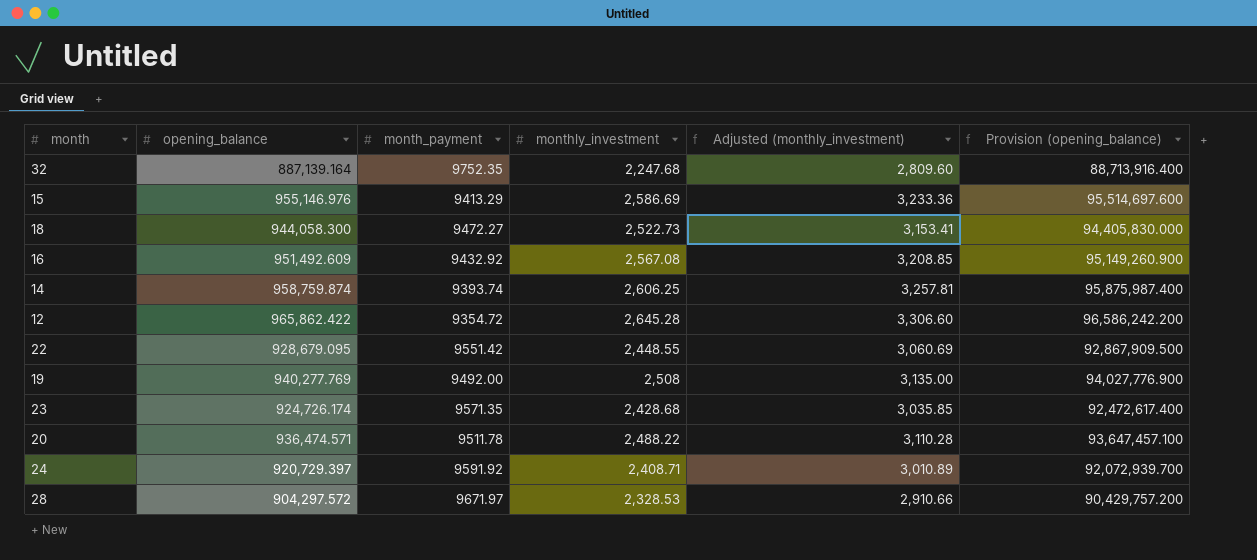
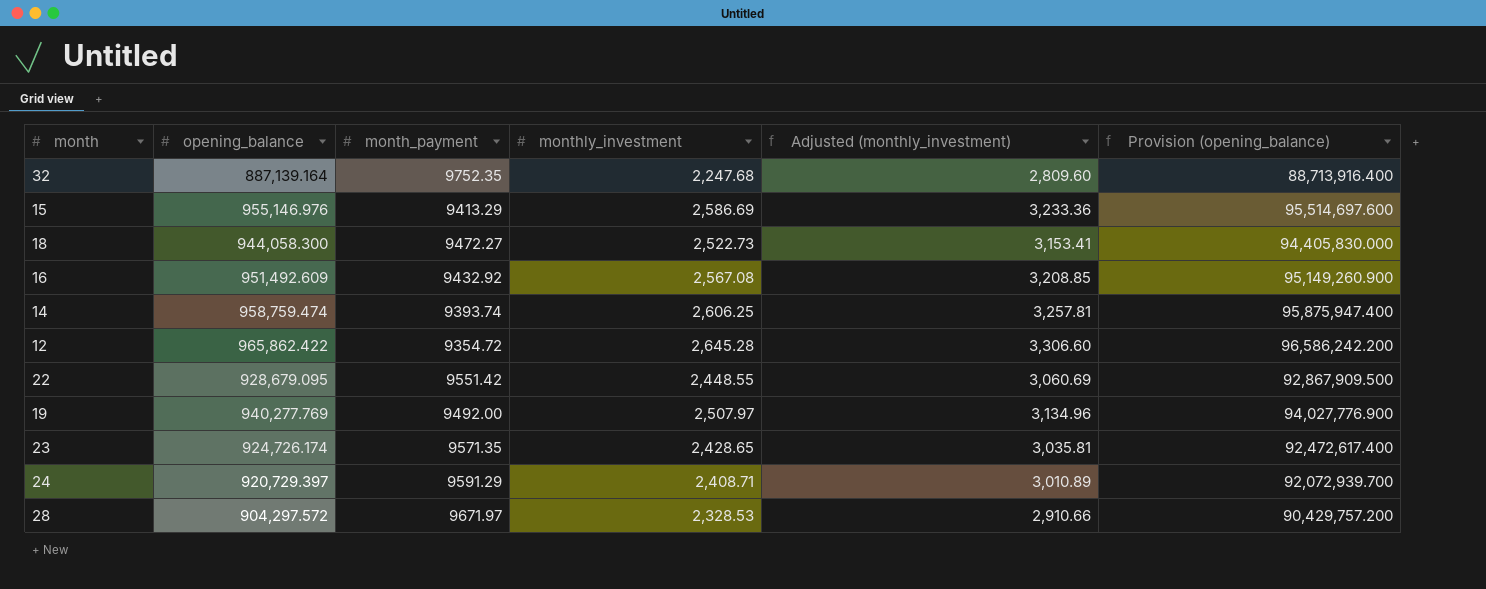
row 20: 936,474.571 | 9511.78 | 2,488.22 | 3,110.28 | 93,647,457.100 -> none
14 | opening_balance: 958,759.874 -> 958,759.474
14 | Provision (opening_balance): 95,875,987.400 -> 95,875,947.400
19 | monthly_investment: 2,508 -> 2,507.97
19 | Adjusted (monthly_investment): 3,135.00 -> 3,134.96
23 | monthly_investment: 2,428.68 -> 2,428.65
23 | Adjusted (monthly_investment): 3,035.85 -> 3,035.81
24 | month_payment: 9591.92 -> 9591.29

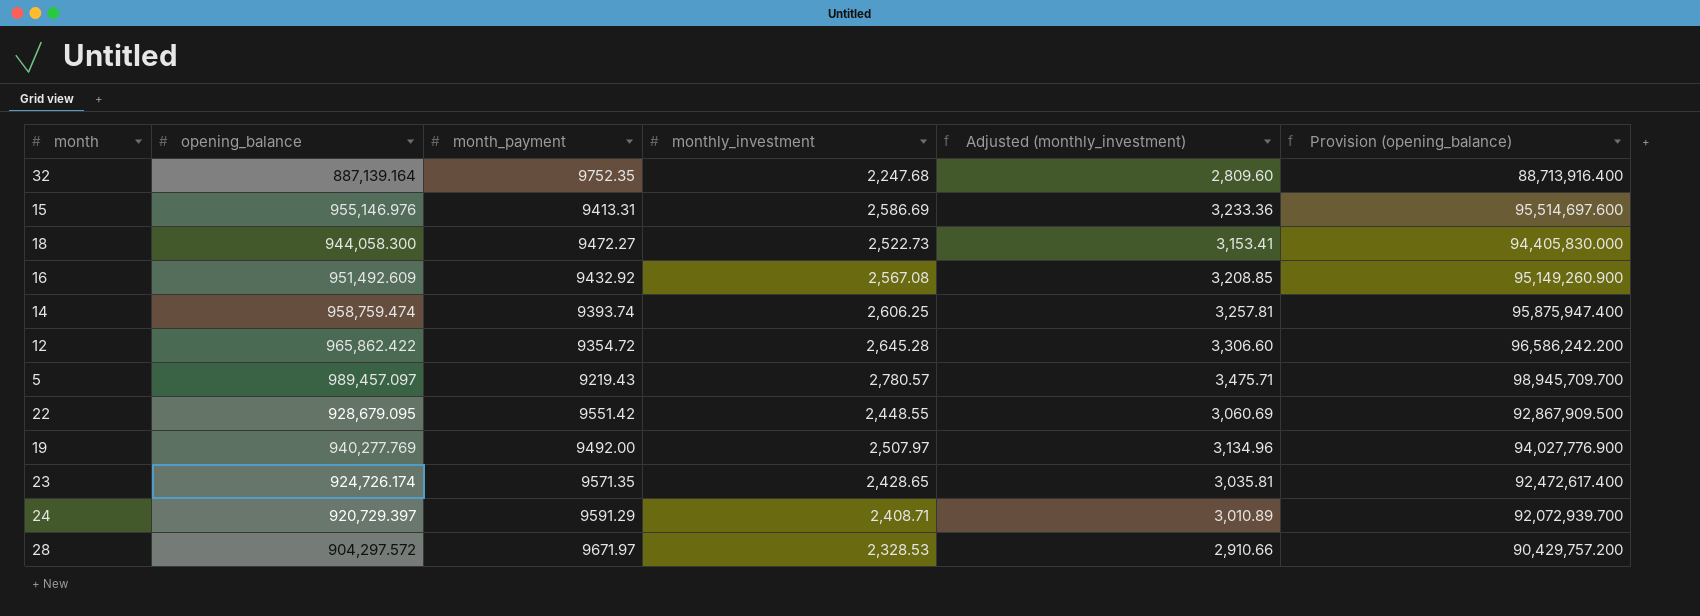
15 | month_payment: 9413.29 -> 9413.31
row 5: none -> 989,457.097 | 9219.43 | 2,780.57 | 3,475.71 | 98,945,709.700

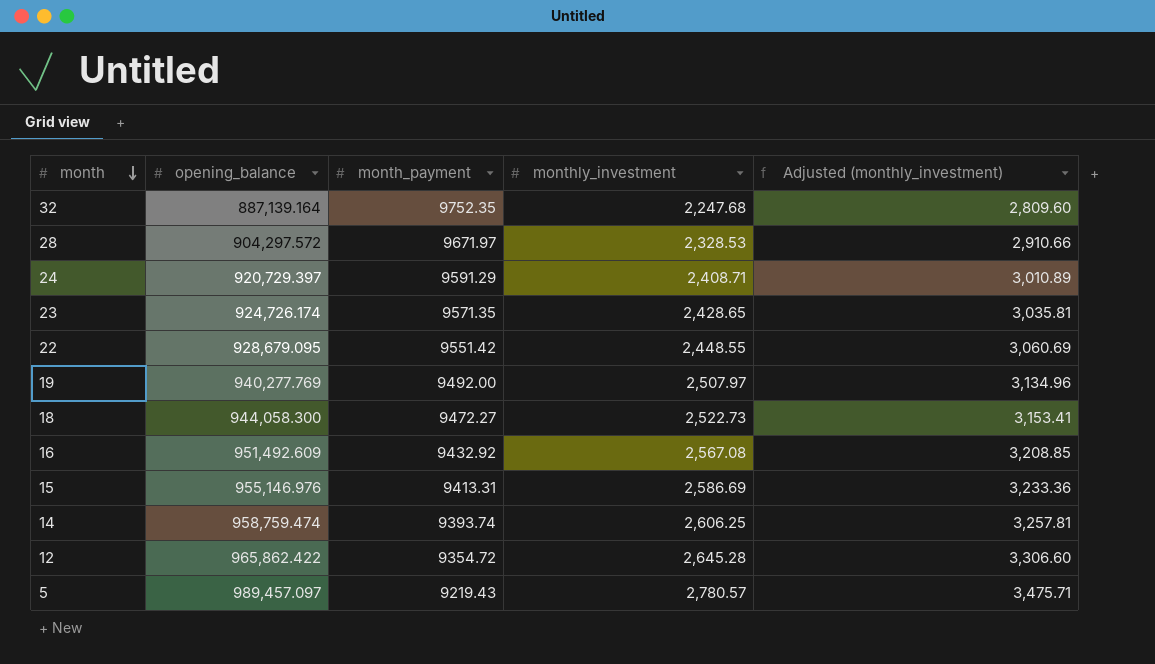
row order: none -> month descending
column Provision (opening_balance) | formula: [opening_balance] * 100 -> none

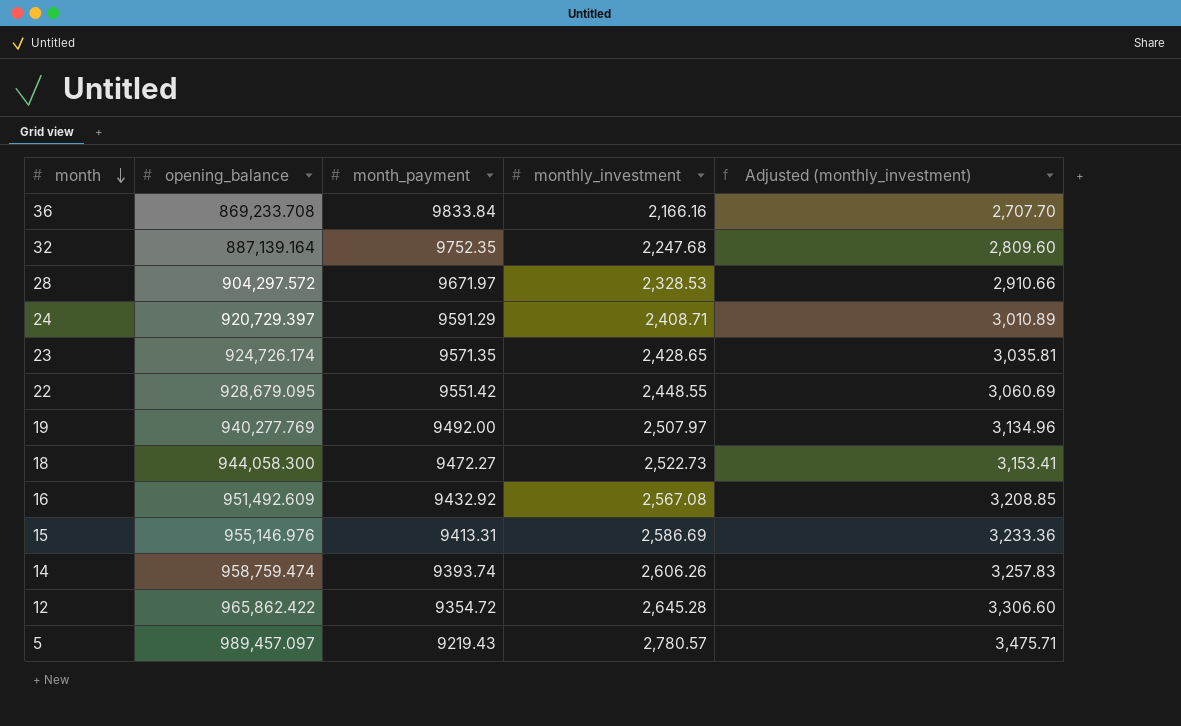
row 36: none -> 869,233.708 | 9833.84 | 2,166.16 | 2,707.70
14 | monthly_investment: 2,606.25 -> 2,606.26
14 | Adjusted (monthly_investment): 3,257.81 -> 3,257.83

